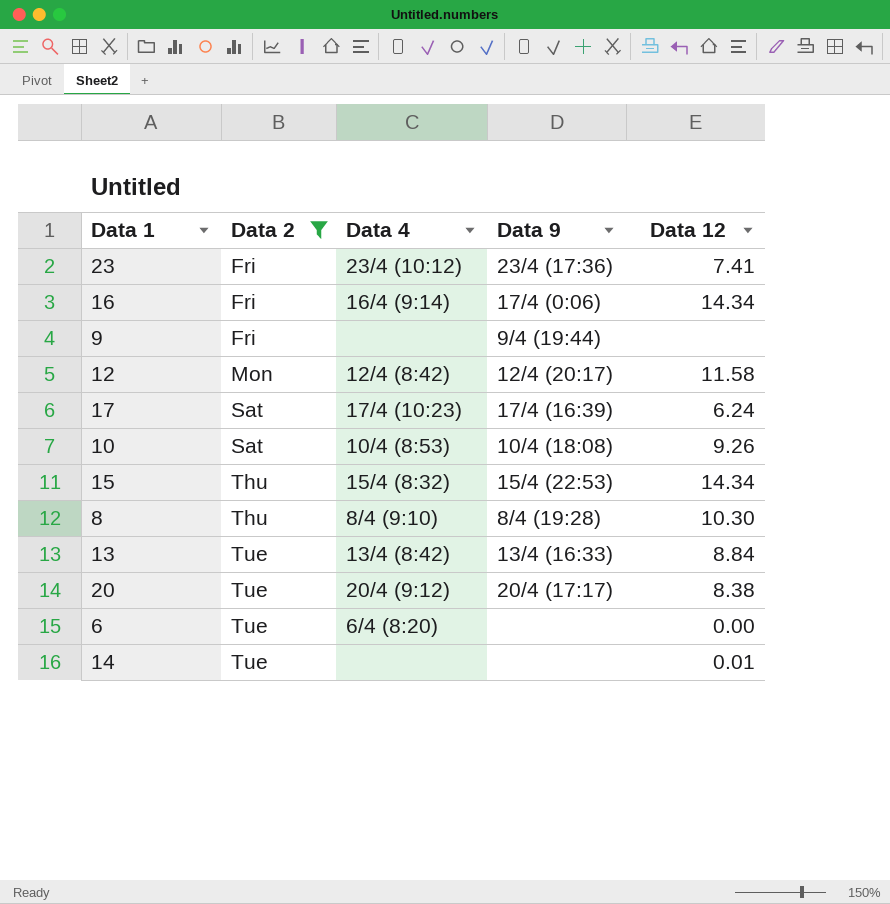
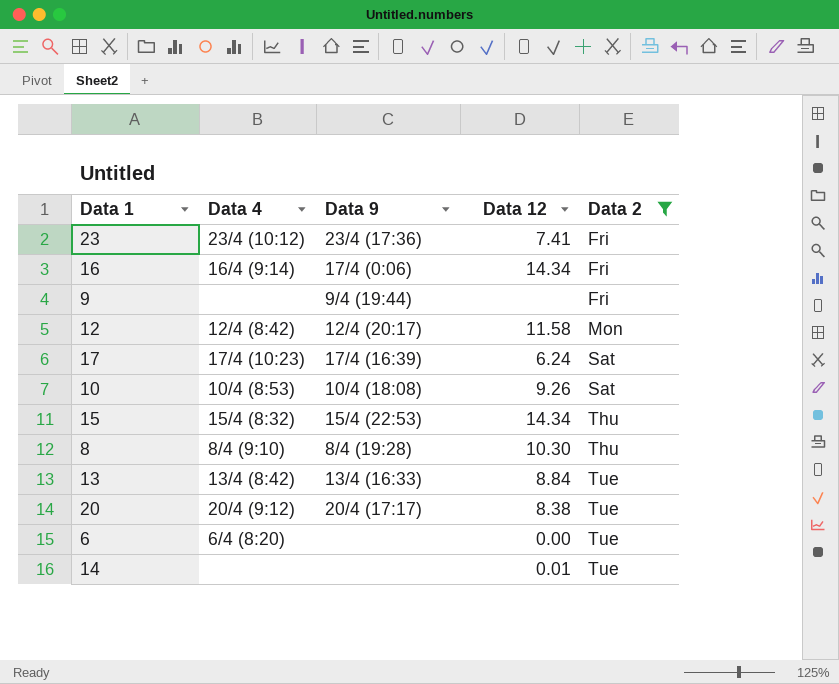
column Data 2 | position: 2 -> 5

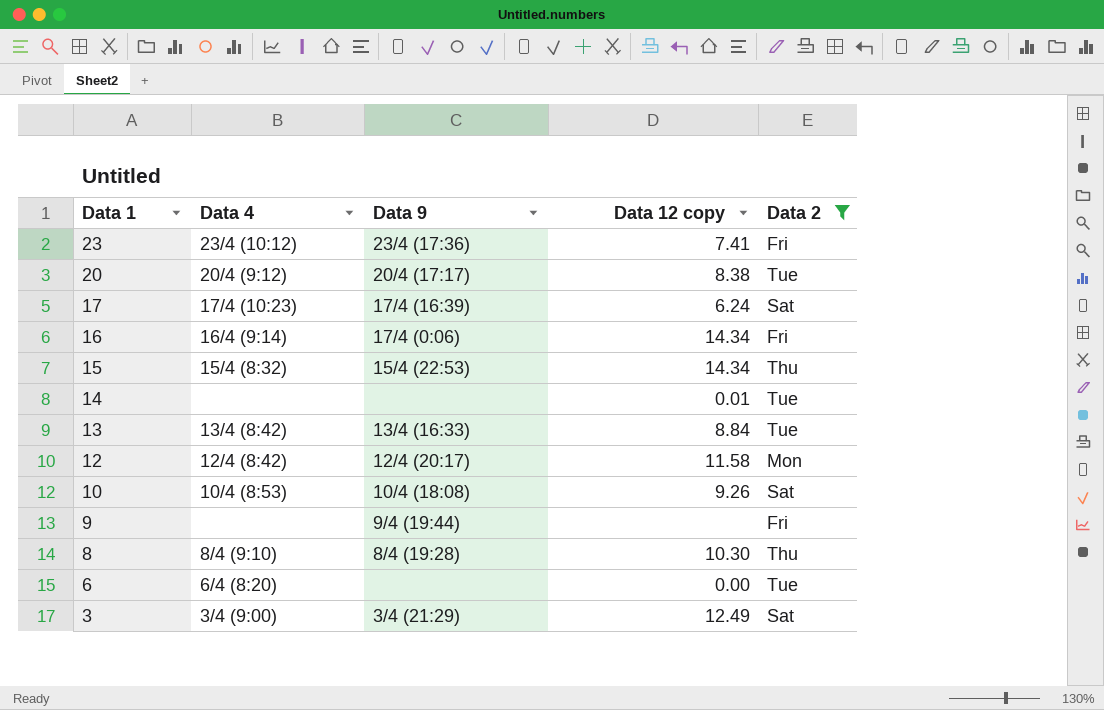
row order: Data 2 ascending -> Data 1 descending
column name: Data 12 -> Data 12 copy
row 3: none -> 3/4 (9:00) | 3/4 (21:29) | 12.49 | Sat

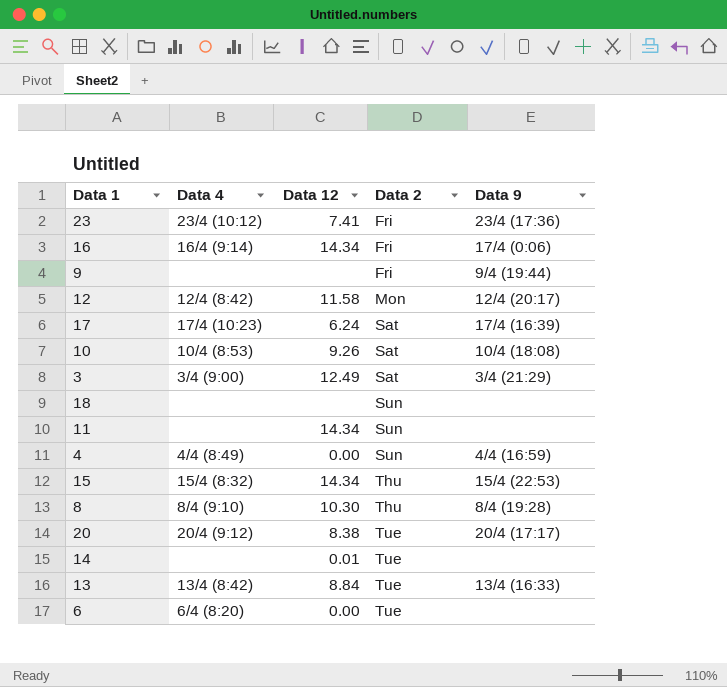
filter: Data 2 != Sun -> none
row order: Data 1 descending -> Data 2 ascending
column name: Data 12 copy -> Data 12
column Data 9 | position: 3 -> 5

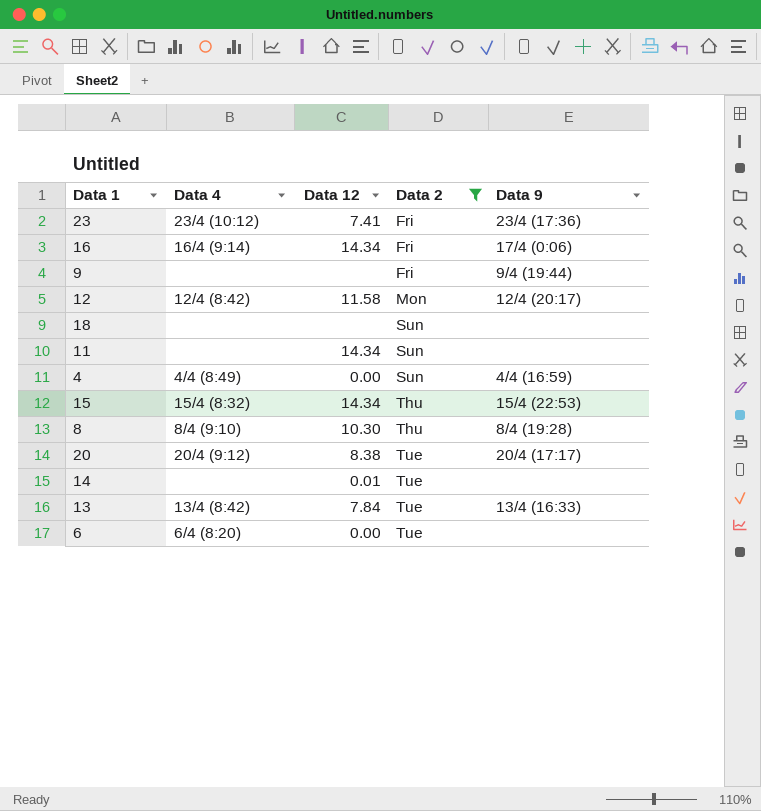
filter: none -> Data 2 != Sat
13 | Data 12: 8.84 -> 7.84

